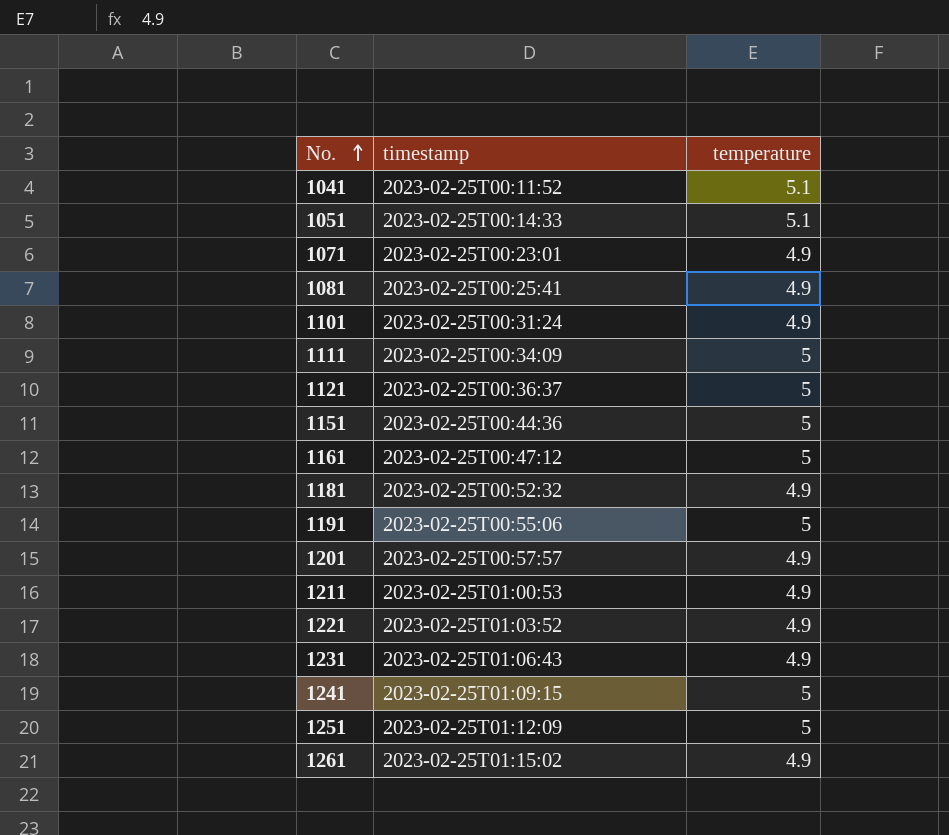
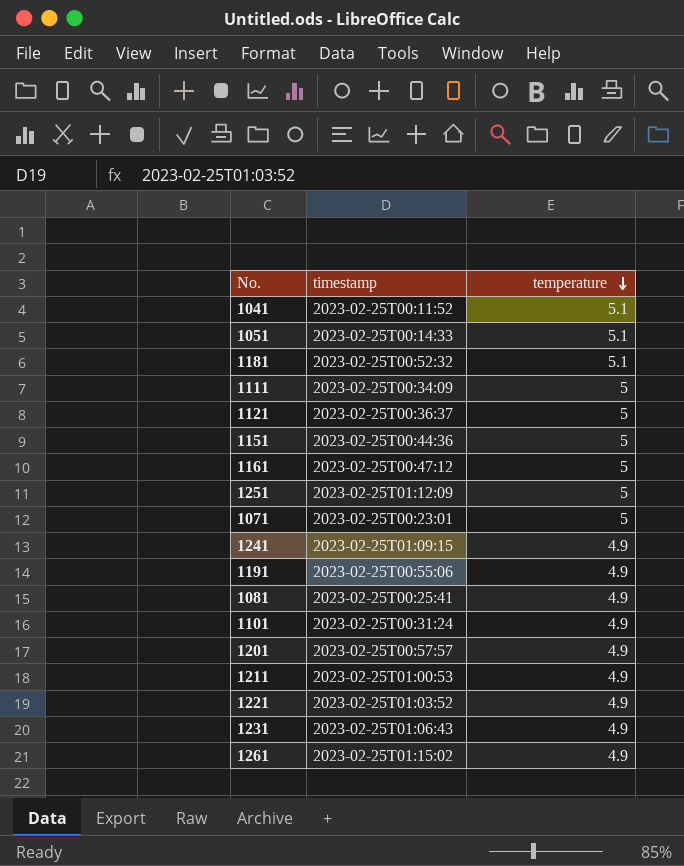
row order: No. ascending -> temperature descending
1181 | temperature: 4.9 -> 5.1
1071 | temperature: 4.9 -> 5
1241 | temperature: 5 -> 4.9
1191 | temperature: 5 -> 4.9

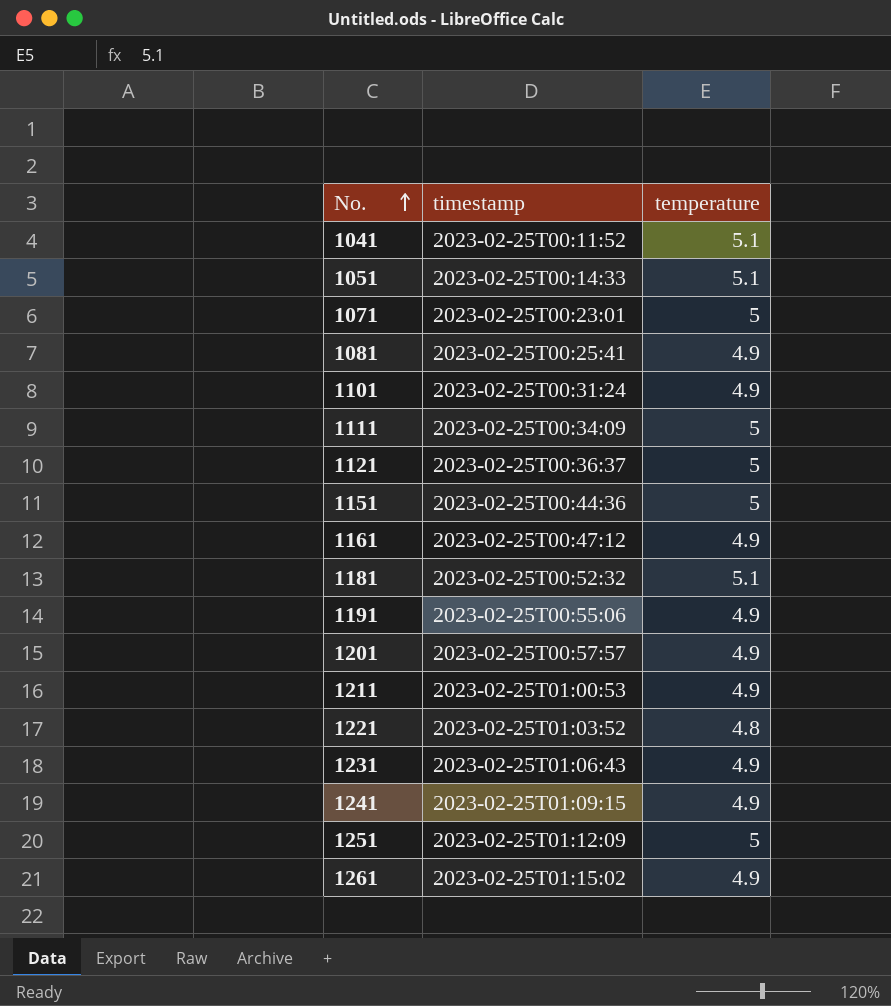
row order: temperature descending -> No. ascending
1161 | temperature: 5 -> 4.9
1221 | temperature: 4.9 -> 4.8

